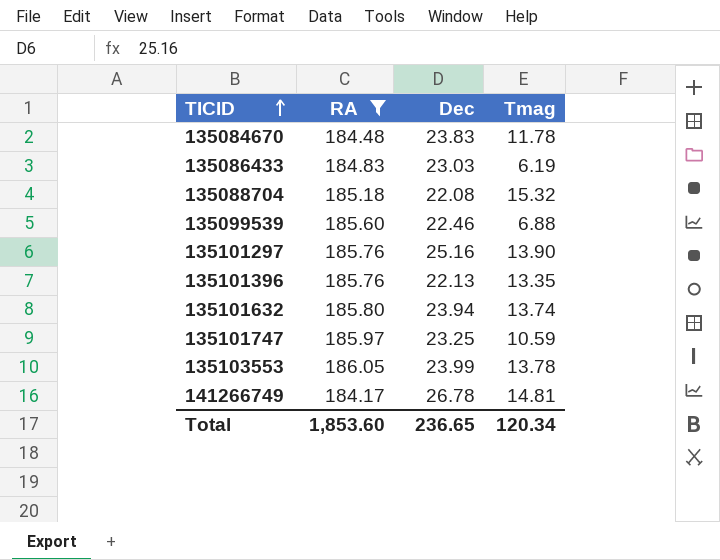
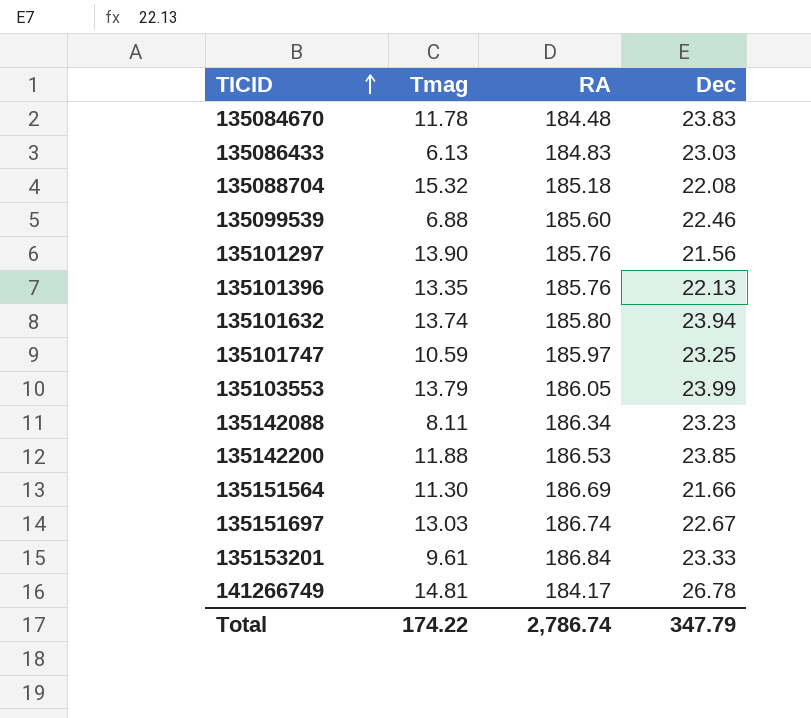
filter: RA <= 186.05 -> none
column Tmag | position: 4 -> 2
135086433 | Tmag: 6.19 -> 6.13
135101297 | Dec: 25.16 -> 21.56
135103553 | Tmag: 13.78 -> 13.79
Total | Tmag: 120.34 -> 174.22
Total | RA: 1,853.60 -> 2,786.74
Total | Dec: 236.65 -> 347.79

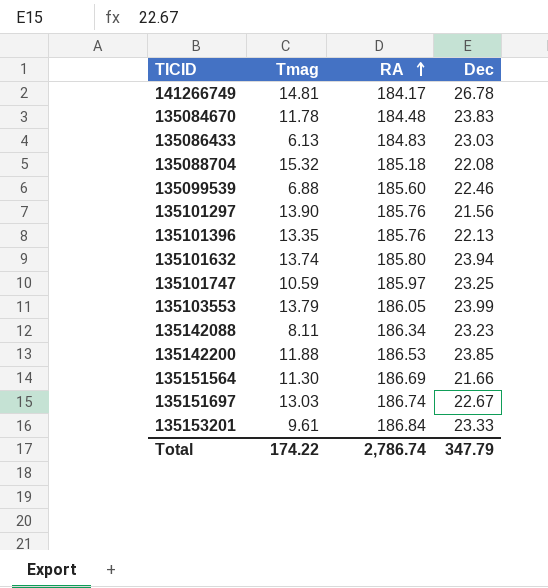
row order: TICID ascending -> RA ascending

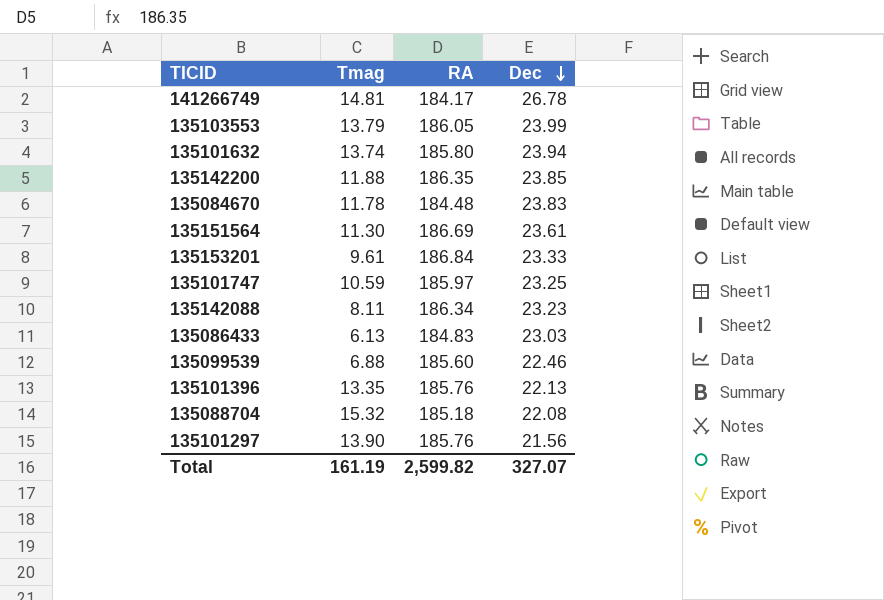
row order: RA ascending -> Dec descending
row 135151697: 13.03 | 186.74 | 22.67 -> none
135142200 | RA: 186.53 -> 186.35
135151564 | Dec: 21.66 -> 23.61
Total | Tmag: 174.22 -> 161.19
Total | RA: 2,786.74 -> 2,599.82
Total | Dec: 347.79 -> 327.07

